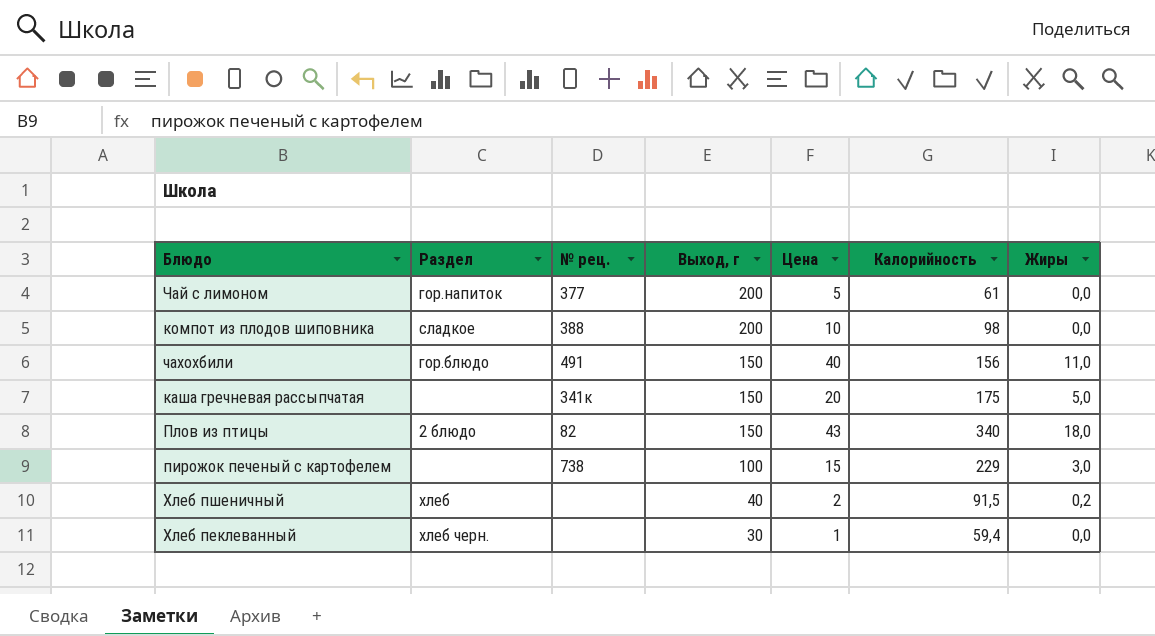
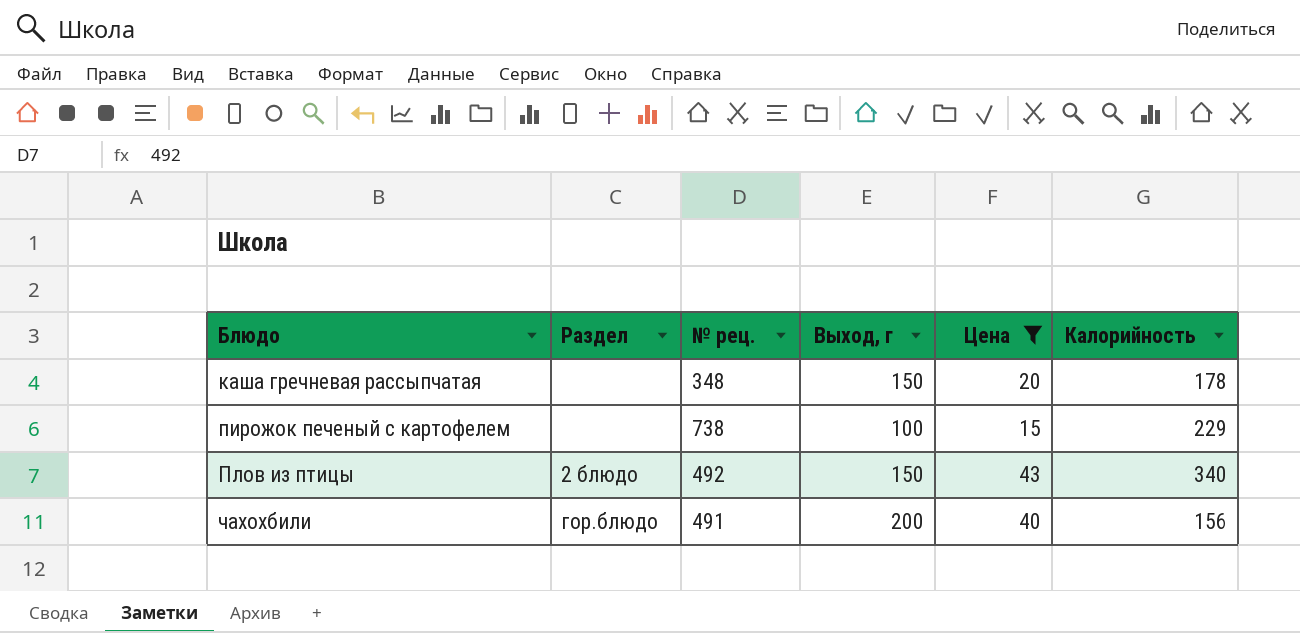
filter: none -> Цена >= 15
row order: Выход, г descending -> Блюдо ascending
column Жиры | position: 7 -> none
каша гречневая рассыпчатая | № рец.: 341к -> 348
каша гречневая рассыпчатая | Калорийность: 175 -> 178
Плов из птицы | № рец.: 82 -> 492
чахохбили | Выход, г: 150 -> 200

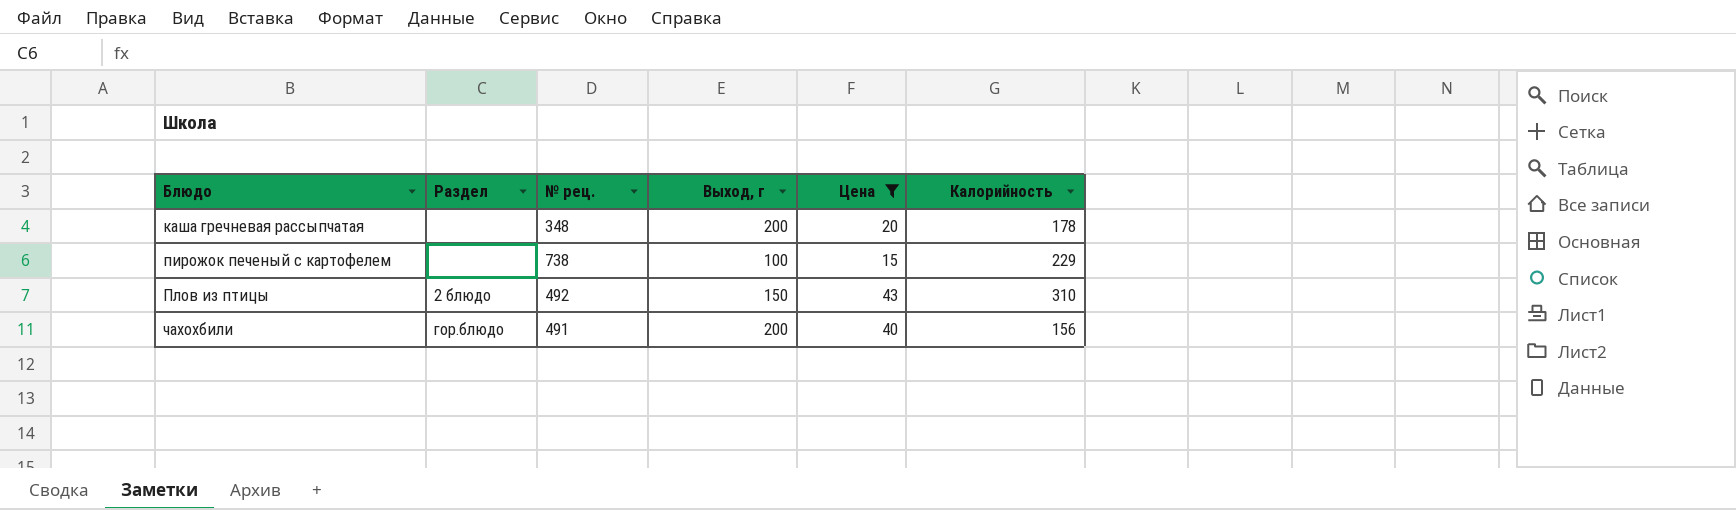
каша гречневая рассыпчатая | Выход, г: 150 -> 200
Плов из птицы | Калорийность: 340 -> 310

